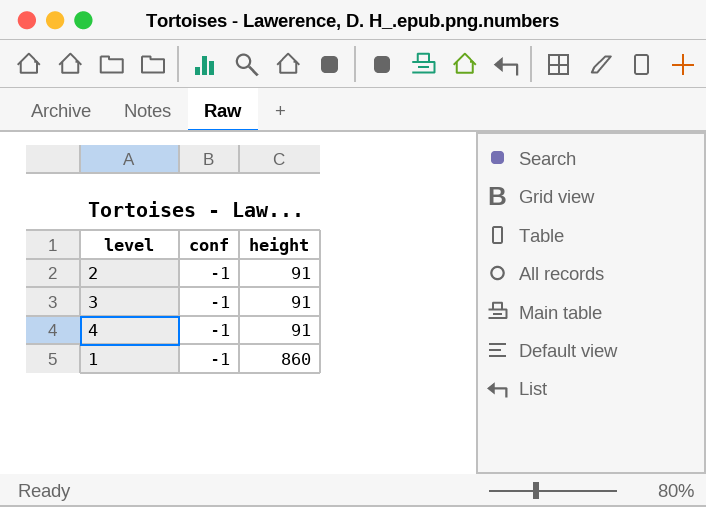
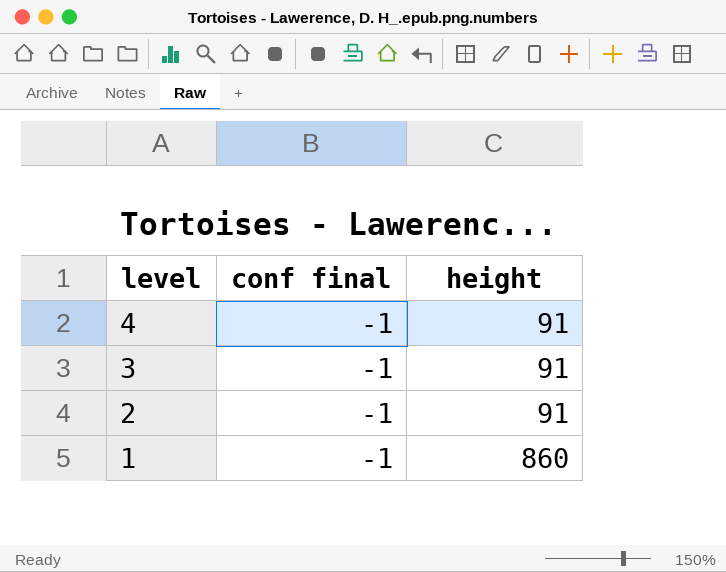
row order: height ascending -> level descending
column name: conf -> conf final

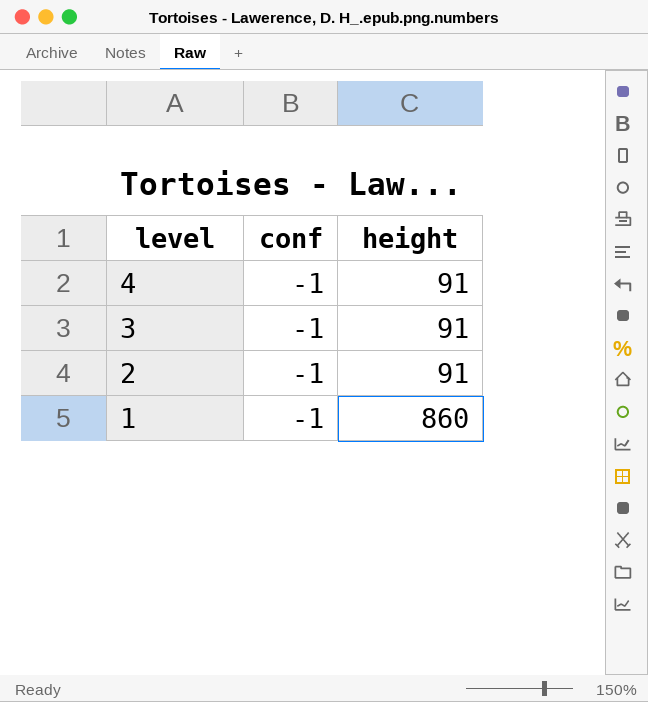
column name: conf final -> conf

